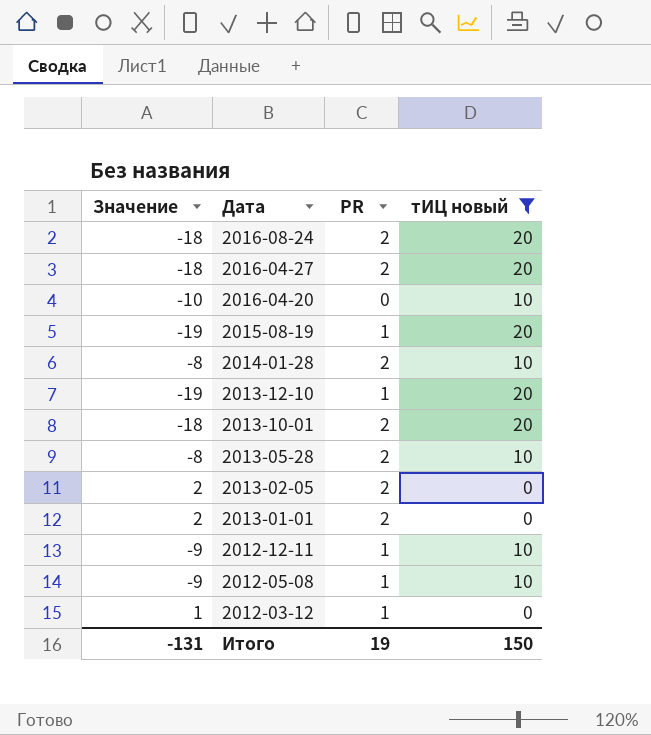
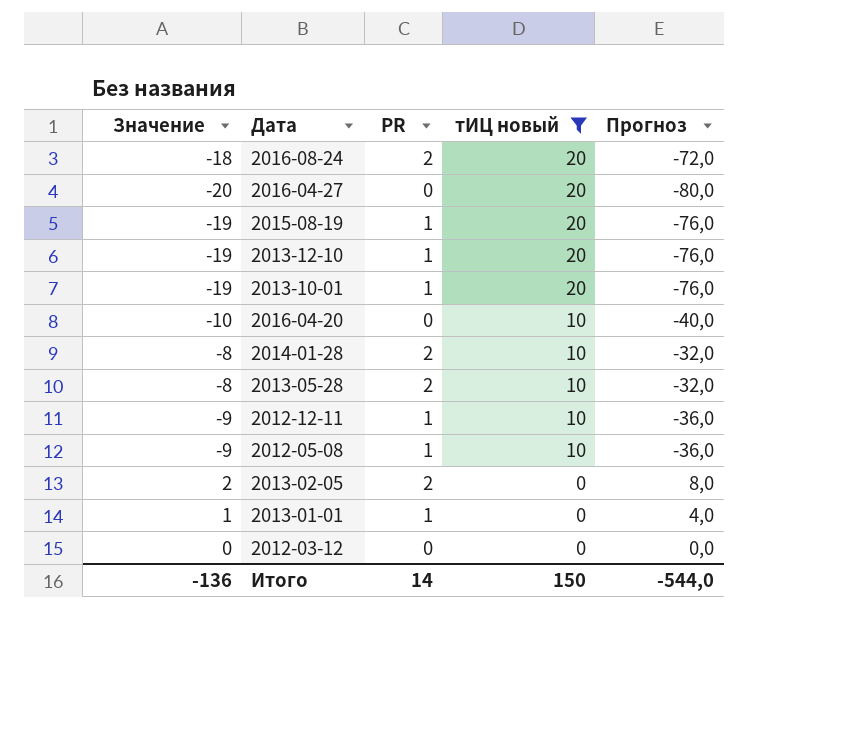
row order: Дата descending -> тИЦ новый descending
column Прогноз | formula: none -> [Значение] * 4
2016-04-27 | Значение: -18 -> -20
2016-04-27 | PR: 2 -> 0
2013-10-01 | Значение: -18 -> -19
2013-10-01 | PR: 2 -> 1
2013-01-01 | Значение: 2 -> 1
2013-01-01 | PR: 2 -> 1
2012-03-12 | Значение: 1 -> 0
2012-03-12 | PR: 1 -> 0
Итого | Значение: -131 -> -136
Итого | PR: 19 -> 14

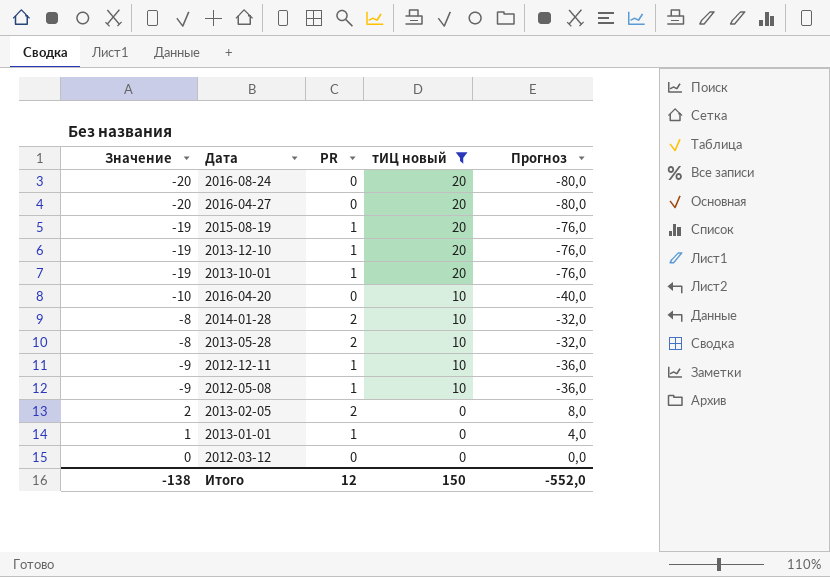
2016-08-24 | Значение: -18 -> -20
2016-08-24 | PR: 2 -> 0
2016-08-24 | Прогноз: -72,0 -> -80,0
Итого | Значение: -136 -> -138
Итого | PR: 14 -> 12
Итого | Прогноз: -544,0 -> -552,0

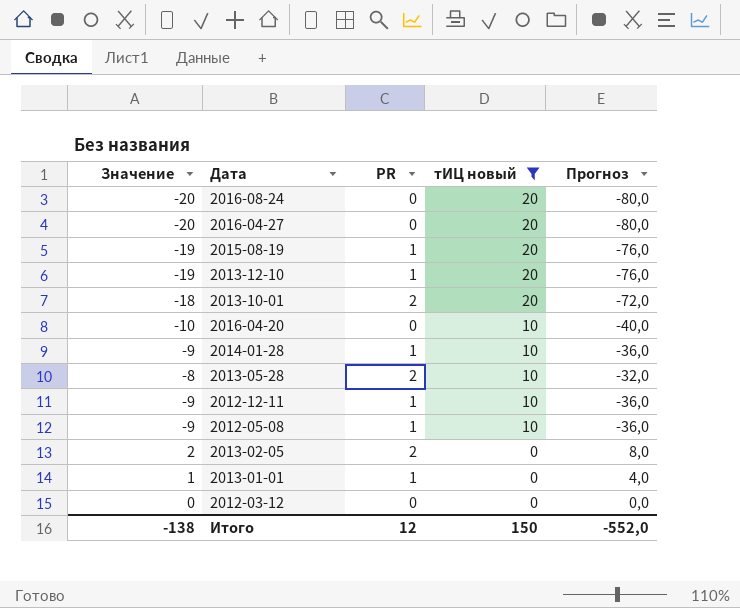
2013-10-01 | Значение: -19 -> -18
2013-10-01 | PR: 1 -> 2
2013-10-01 | Прогноз: -76,0 -> -72,0
2014-01-28 | Значение: -8 -> -9
2014-01-28 | PR: 2 -> 1
2014-01-28 | Прогноз: -32,0 -> -36,0

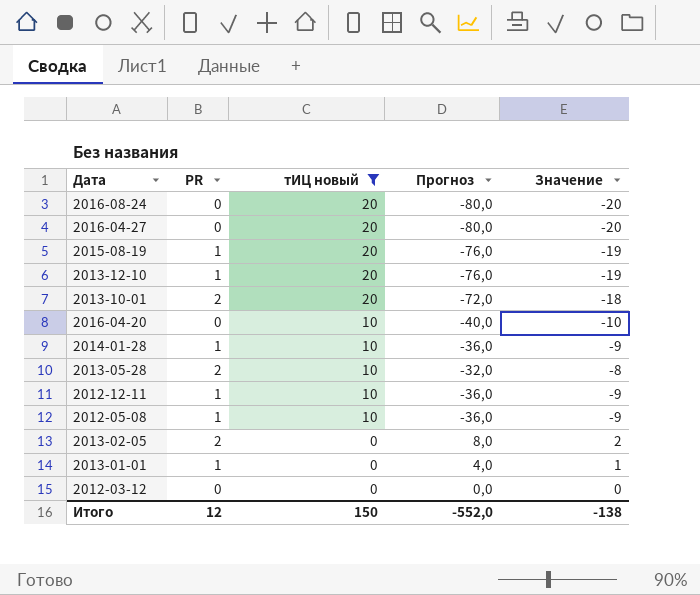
column Значение | position: 1 -> 5

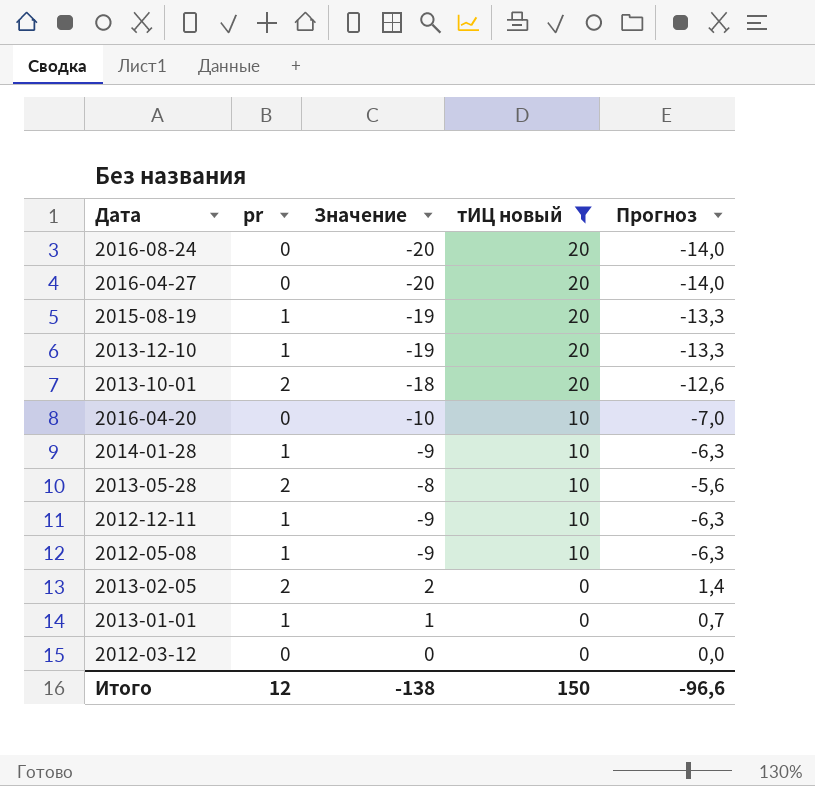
column name: PR -> pr
column Значение | position: 5 -> 3
column Прогноз | formula: [Значение] * 4 -> [Значение] * 0,7
Итого | Прогноз: -552,0 -> -96,6

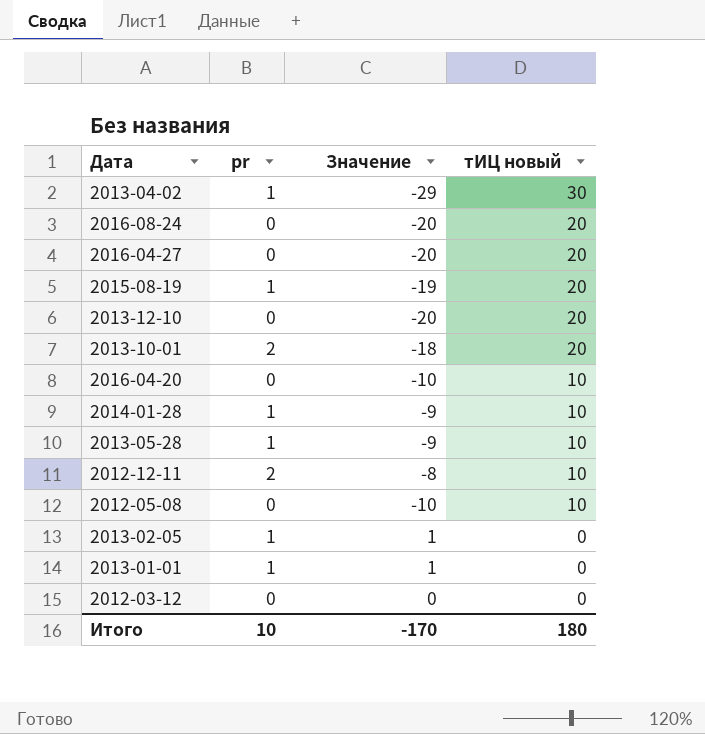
filter: тИЦ новый != 30 -> none
column Прогноз | formula: [Значение] * 0,7 -> none
2013-12-10 | pr: 1 -> 0
2013-12-10 | Значение: -19 -> -20
2013-05-28 | pr: 2 -> 1
2013-05-28 | Значение: -8 -> -9
2012-12-11 | pr: 1 -> 2
2012-12-11 | Значение: -9 -> -8
2012-05-08 | pr: 1 -> 0
2012-05-08 | Значение: -9 -> -10
2013-02-05 | pr: 2 -> 1
2013-02-05 | Значение: 2 -> 1
Итого | pr: 12 -> 10
Итого | Значение: -138 -> -170
Итого | тИЦ новый: 150 -> 180

